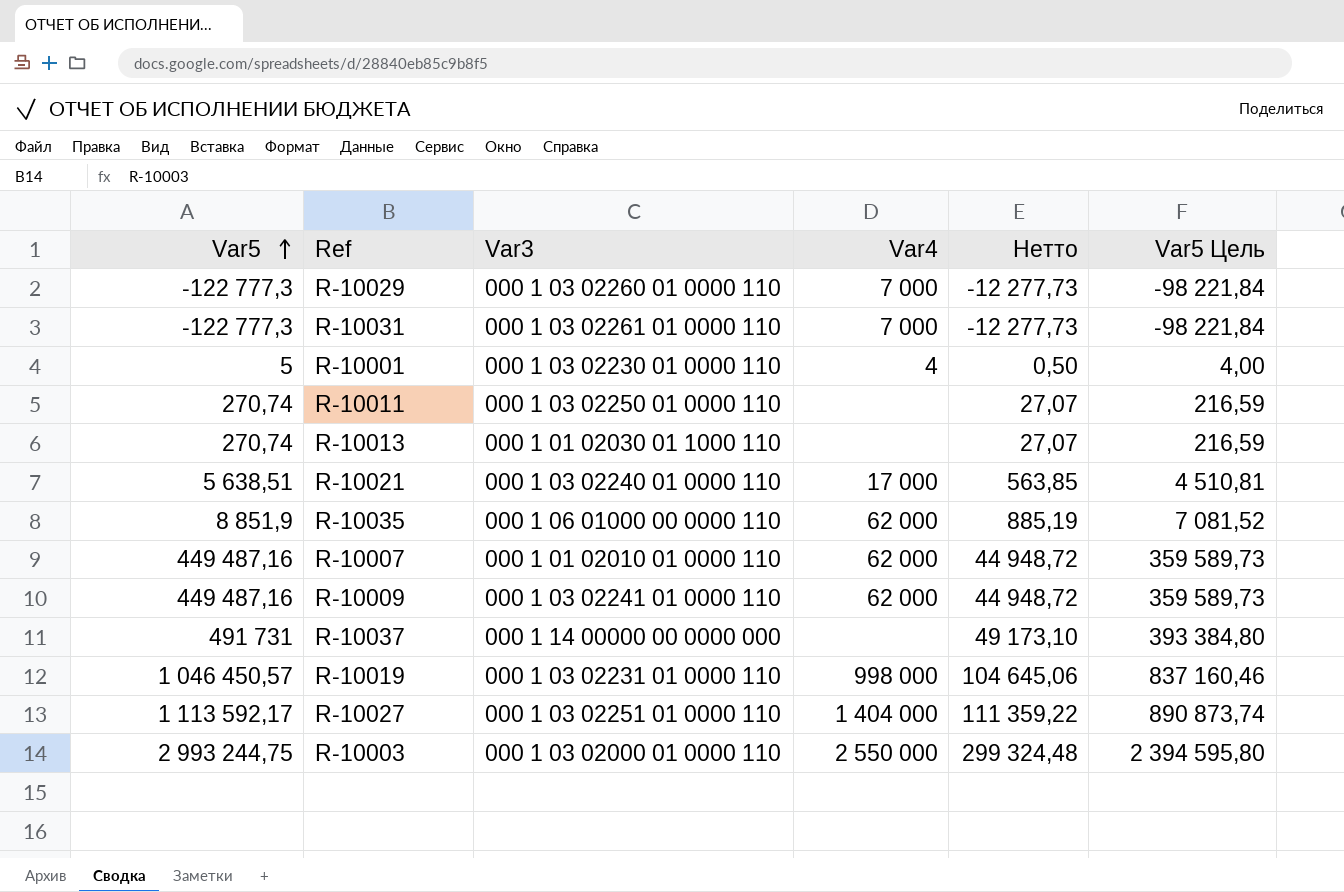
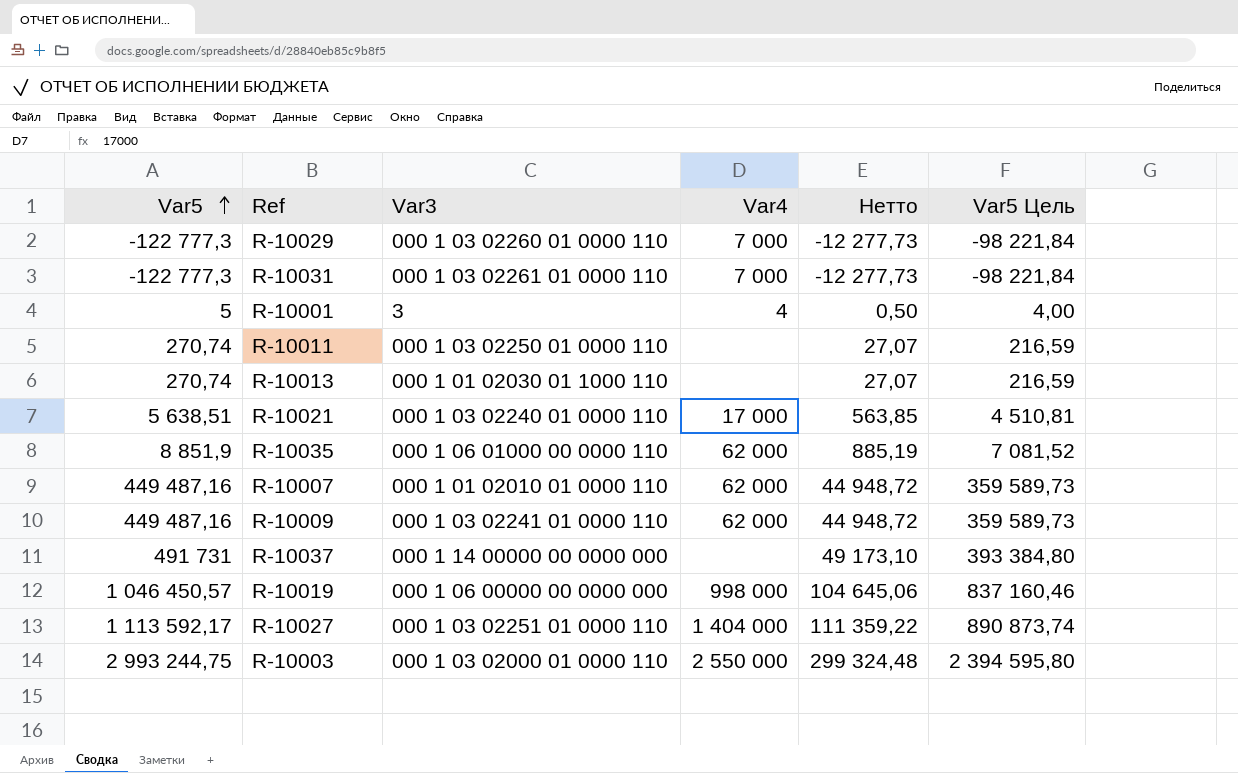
R-10001 | Var3: 000 1 03 02230 01 0000 110 -> 3
R-10019 | Var3: 000 1 03 02231 01 0000 110 -> 000 1 06 00000 00 0000 000

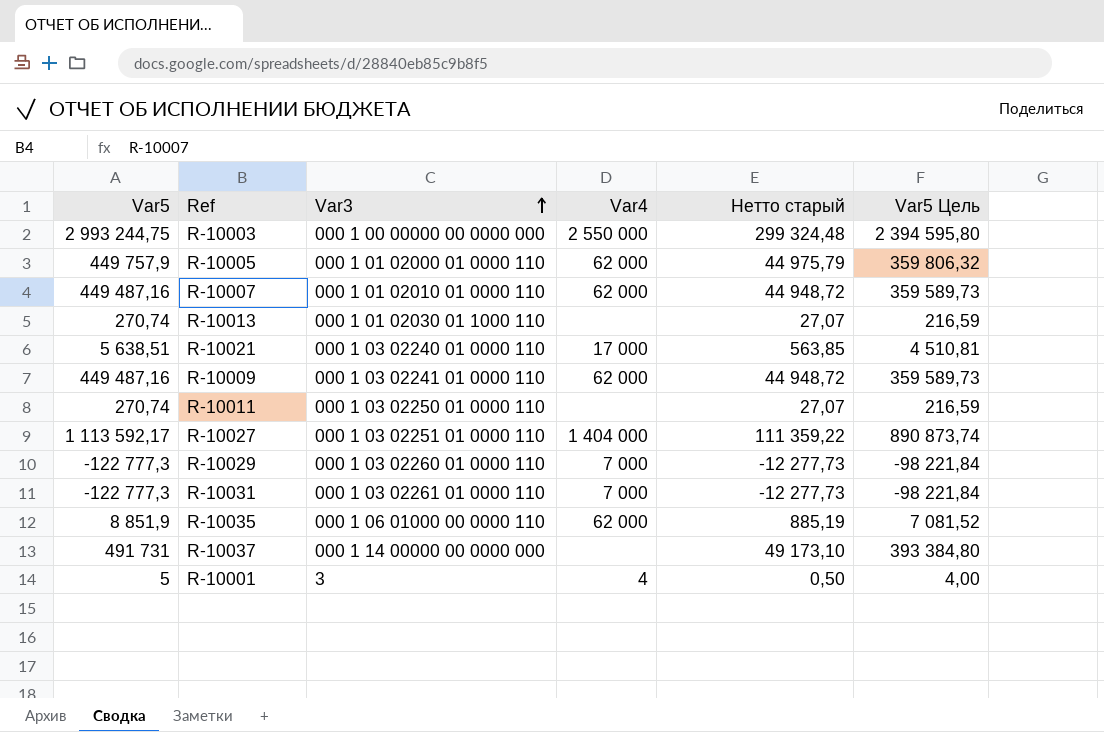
row order: Var5 ascending -> Var3 ascending
column name: Нетто -> Нетто старый
row R-10019: 1 046 450,57 | 000 1 06 00000 00 0000 000 | 998 000 | 104 645,06 | 837 160,46 -> none
R-10003 | Var3: 000 1 03 02000 01 0000 110 -> 000 1 00 00000 00 0000 000
row R-10005: none -> 449 757,9 | 000 1 01 02000 01 0000 110 | 62 000 | 44 975,79 | 359 806,32

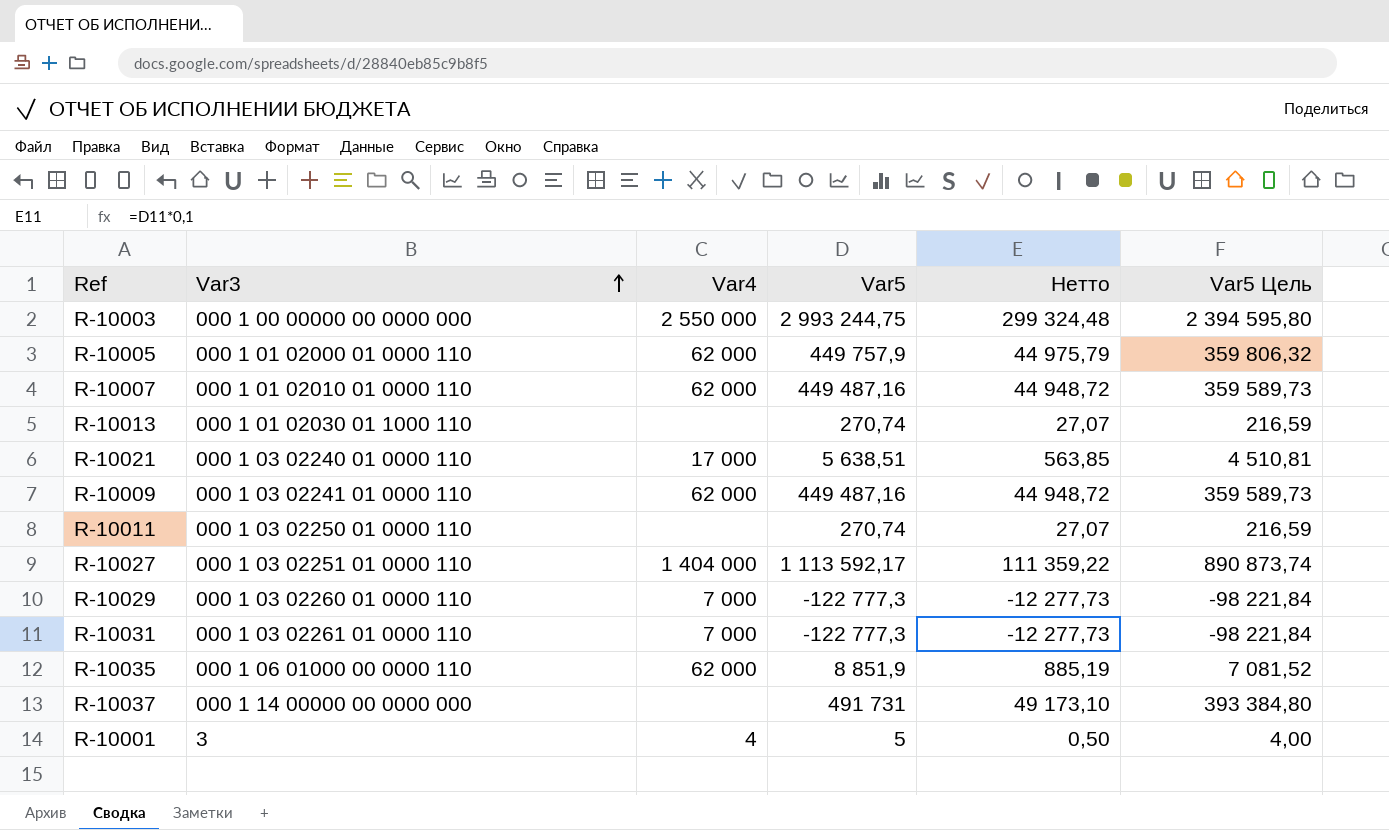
column Var5 | position: 1 -> 4
column name: Нетто старый -> Нетто

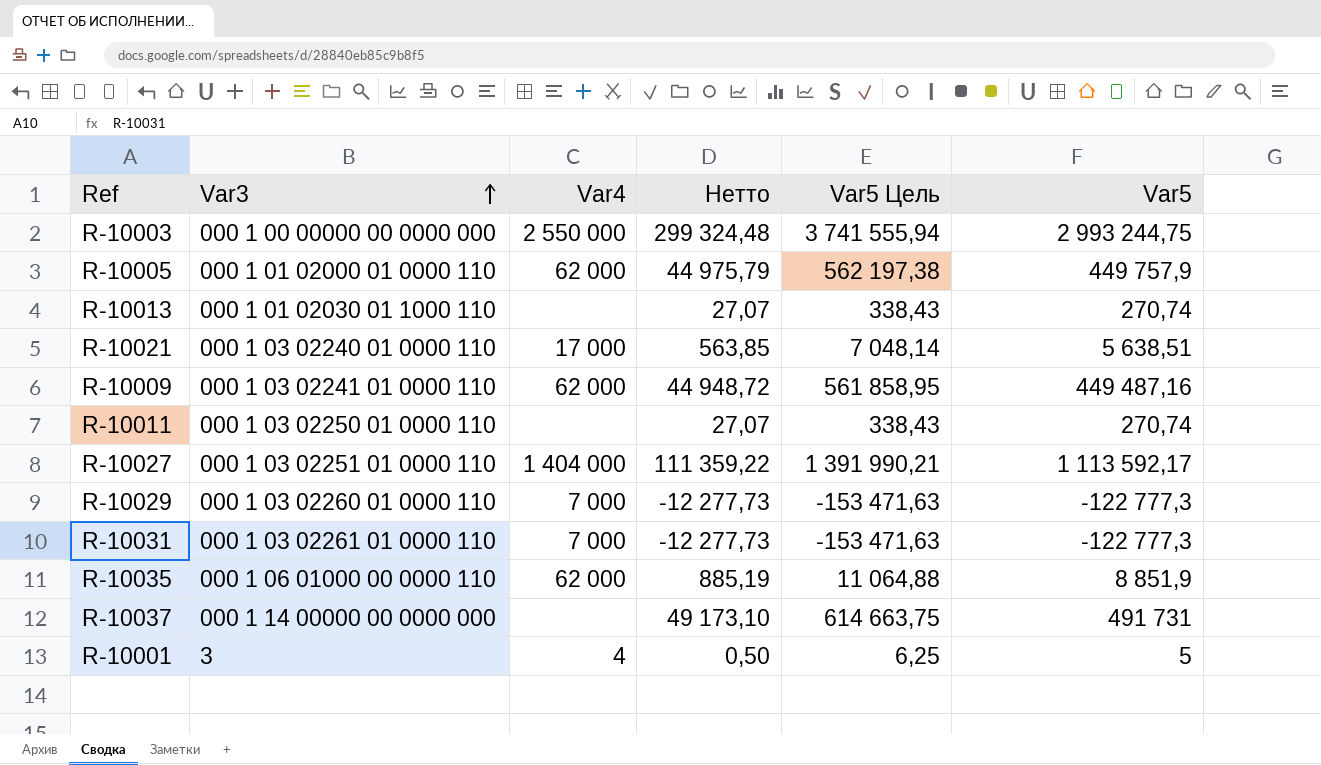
column Var5 Цель | formula: [Var5] * 0,8 -> [Var5] * 1,25
column Var5 | position: 4 -> 6
row R-10007: 000 1 01 02010 01 0000 110 | 62 000 | 449 487,16 | 44 948,72 | 359 589,73 -> none

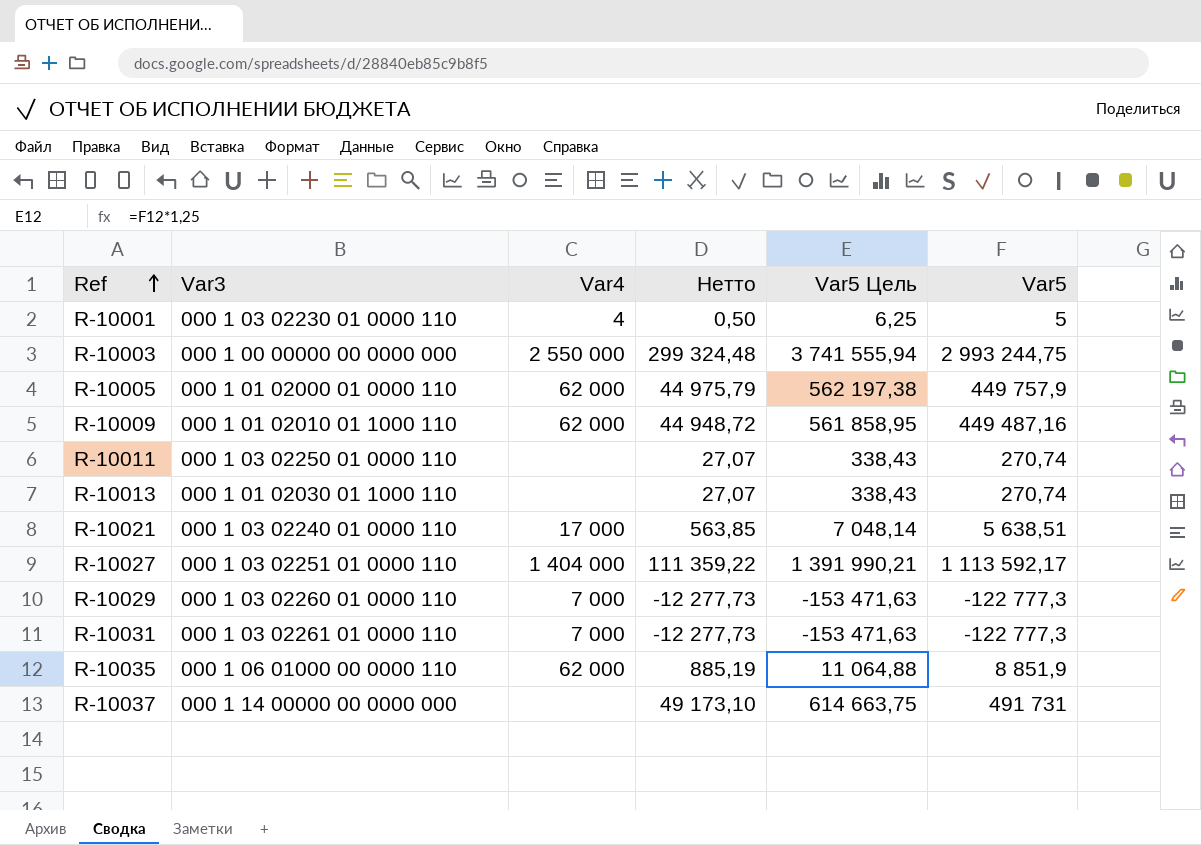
row order: Var3 ascending -> Ref ascending
R-10001 | Var3: 3 -> 000 1 03 02230 01 0000 110
R-10009 | Var3: 000 1 03 02241 01 0000 110 -> 000 1 01 02010 01 1000 110

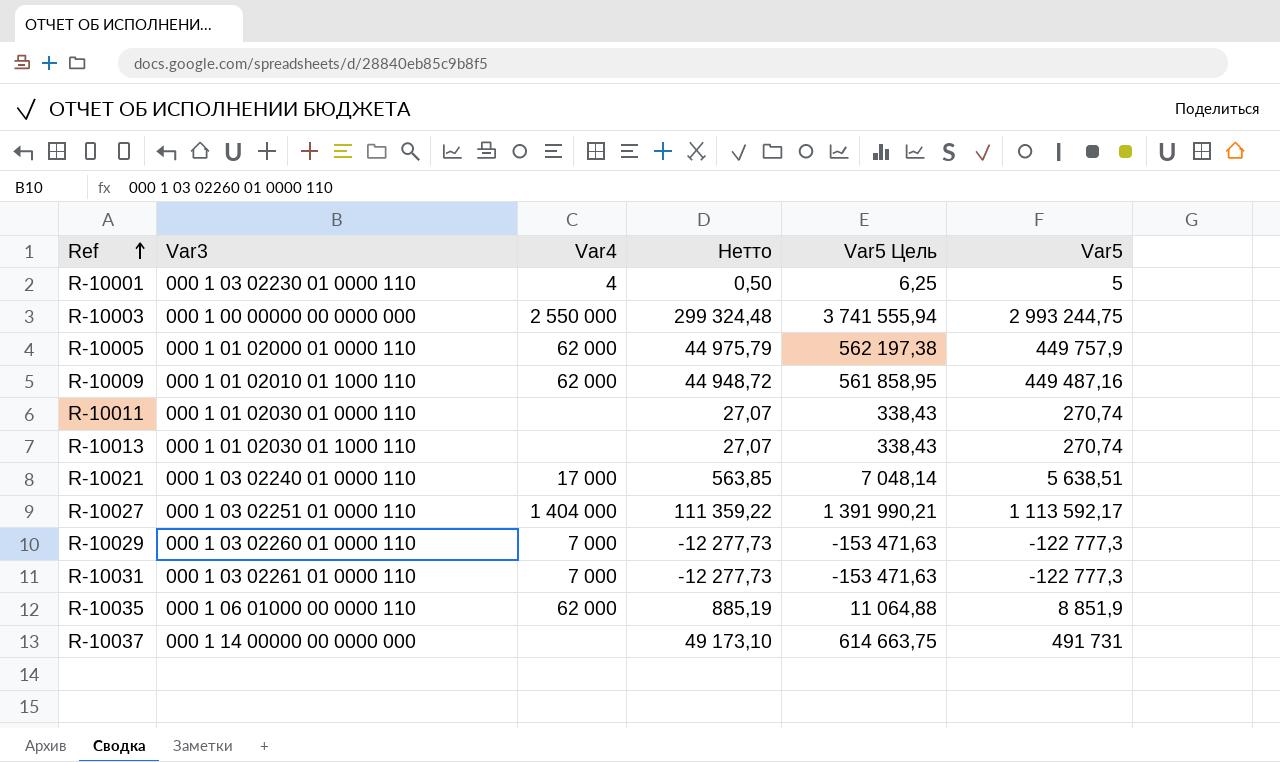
R-10011 | Var3: 000 1 03 02250 01 0000 110 -> 000 1 01 02030 01 0000 110

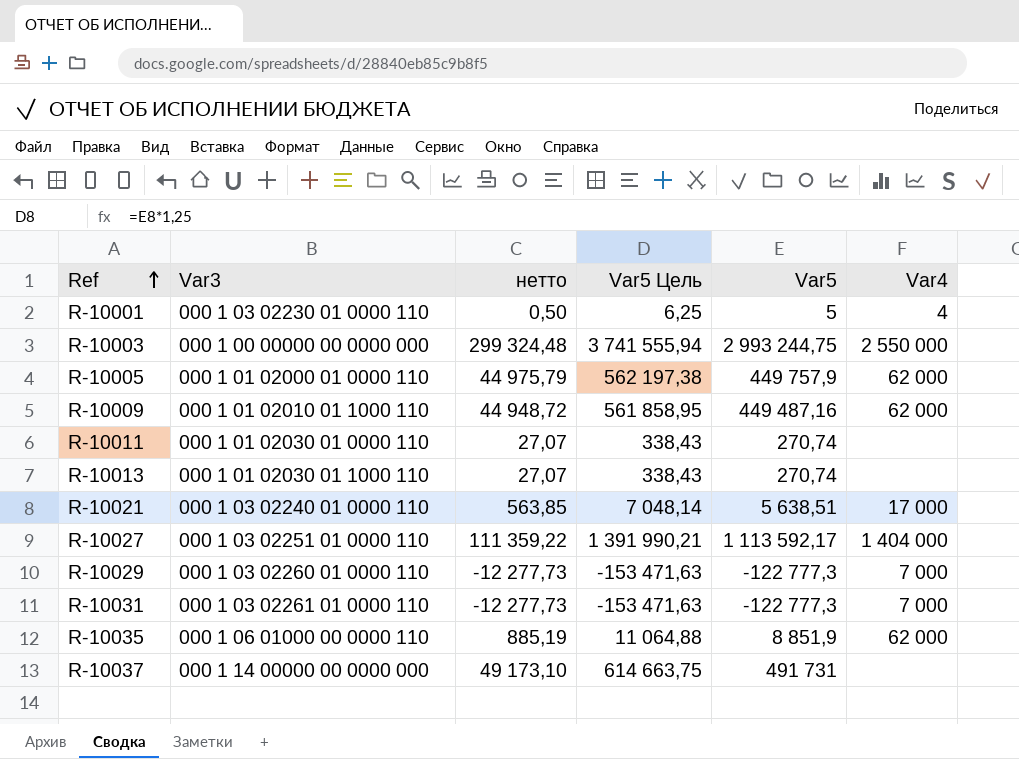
column name: Нетто -> нетто
column Var4 | position: 3 -> 6

